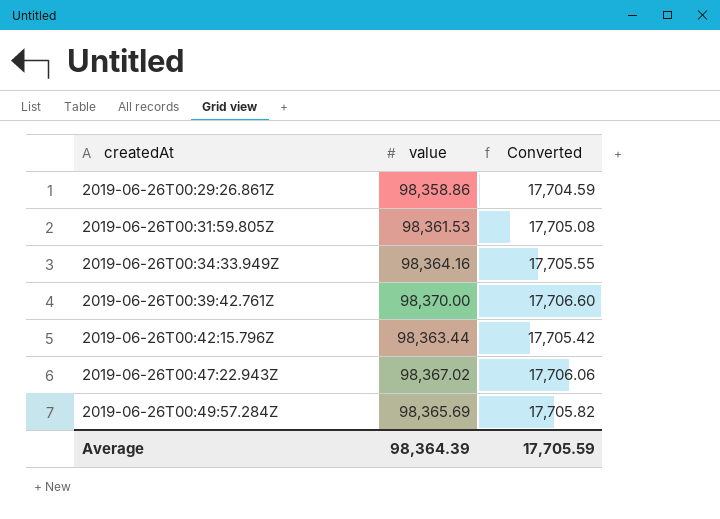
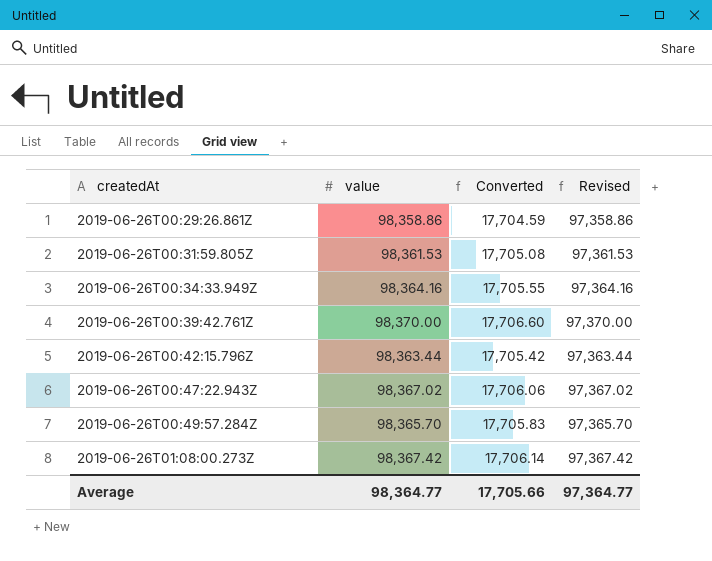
column Revised | formula: none -> [value] - 1000
2019-06-26T00:49:57.284Z | value: 98,365.69 -> 98,365.70
2019-06-26T00:49:57.284Z | Converted: 17,705.82 -> 17,705.83
row 2019-06-26T01:08:00.273Z: none -> 98,367.42 | 17,706.14 | 97,367.42
Average | value: 98,364.39 -> 98,364.77
Average | Converted: 17,705.59 -> 17,705.66

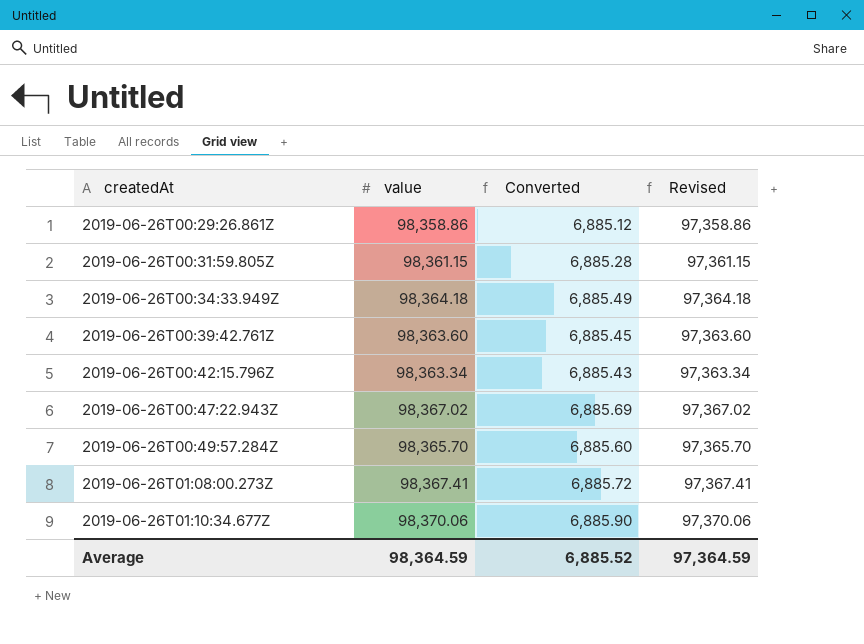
column Converted | formula: [value] * 0.18 -> [value] * 0.07
2019-06-26T00:31:59.805Z | value: 98,361.53 -> 98,361.15
2019-06-26T00:31:59.805Z | Revised: 97,361.53 -> 97,361.15
2019-06-26T00:34:33.949Z | value: 98,364.16 -> 98,364.18
2019-06-26T00:34:33.949Z | Revised: 97,364.16 -> 97,364.18
2019-06-26T00:39:42.761Z | value: 98,370.00 -> 98,363.60
2019-06-26T00:39:42.761Z | Revised: 97,370.00 -> 97,363.60
2019-06-26T00:42:15.796Z | value: 98,363.44 -> 98,363.34
2019-06-26T00:42:15.796Z | Revised: 97,363.44 -> 97,363.34
2019-06-26T01:08:00.273Z | value: 98,367.42 -> 98,367.41
2019-06-26T01:08:00.273Z | Revised: 97,367.42 -> 97,367.41
row 2019-06-26T01:10:34.677Z: none -> 98,370.06 | 6,885.90 | 97,370.06
Average | value: 98,364.77 -> 98,364.59
Average | Converted: 17,705.66 -> 6,885.52
Average | Revised: 97,364.77 -> 97,364.59

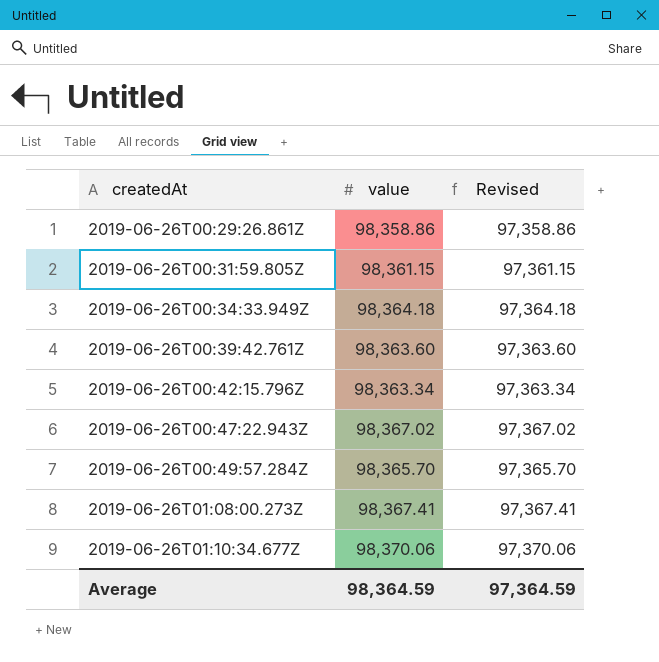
column Converted | formula: [value] * 0.07 -> none

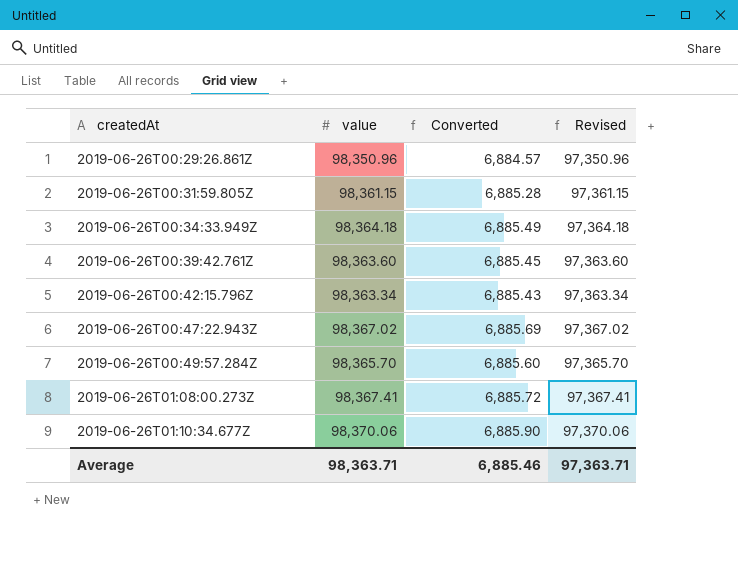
column Converted | formula: none -> [value] * 0.07
2019-06-26T00:29:26.861Z | value: 98,358.86 -> 98,350.96
2019-06-26T00:29:26.861Z | Revised: 97,358.86 -> 97,350.96
Average | value: 98,364.59 -> 98,363.71
Average | Revised: 97,364.59 -> 97,363.71

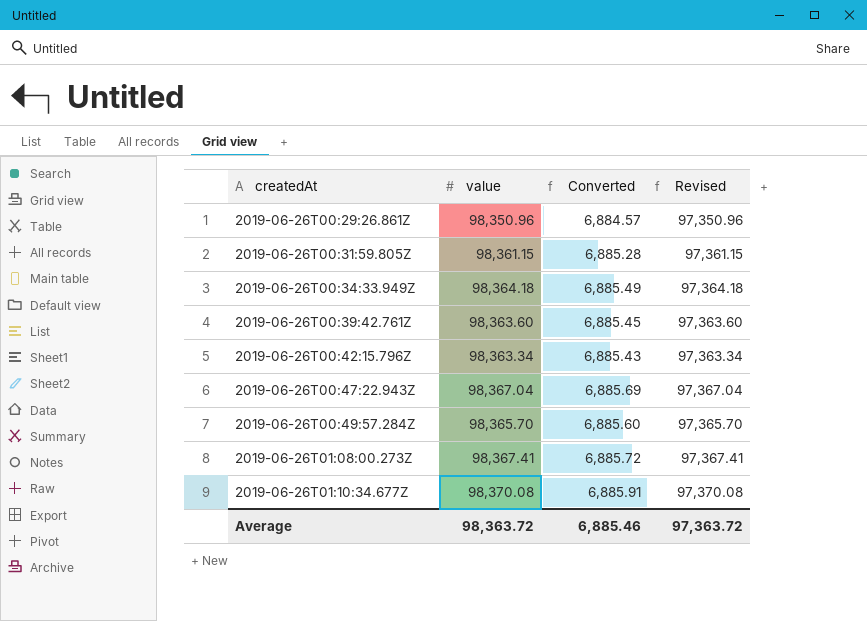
2019-06-26T00:47:22.943Z | value: 98,367.02 -> 98,367.04
2019-06-26T00:47:22.943Z | Revised: 97,367.02 -> 97,367.04
2019-06-26T01:10:34.677Z | value: 98,370.06 -> 98,370.08
2019-06-26T01:10:34.677Z | Converted: 6,885.90 -> 6,885.91
2019-06-26T01:10:34.677Z | Revised: 97,370.06 -> 97,370.08
Average | value: 98,363.71 -> 98,363.72
Average | Revised: 97,363.71 -> 97,363.72

